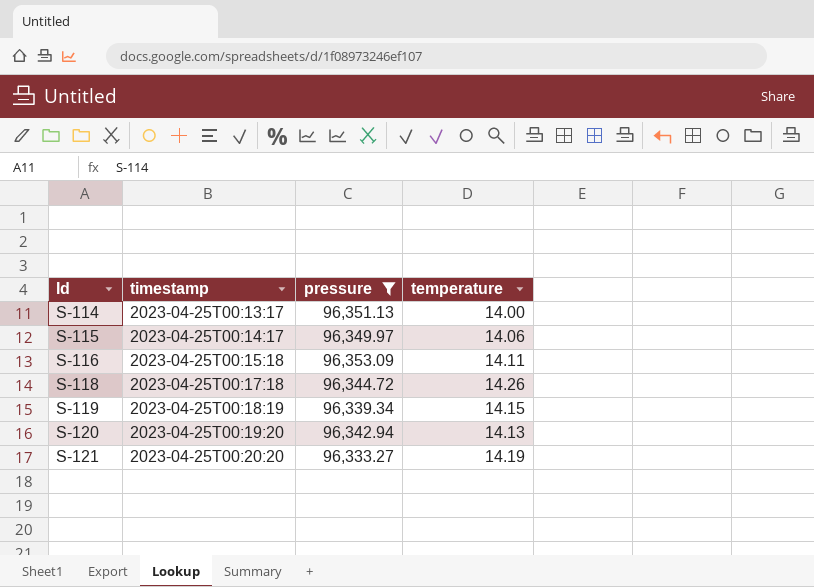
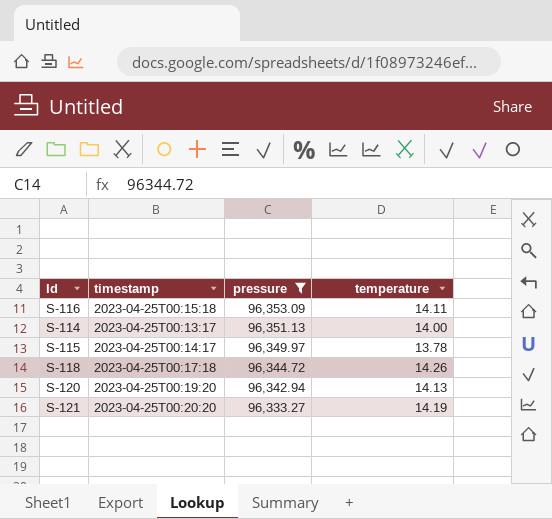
row order: Id ascending -> pressure descending
row S-119: 2023-04-25T00:18:19 | 96,339.34 | 14.15 -> none
S-115 | temperature: 14.06 -> 13.78

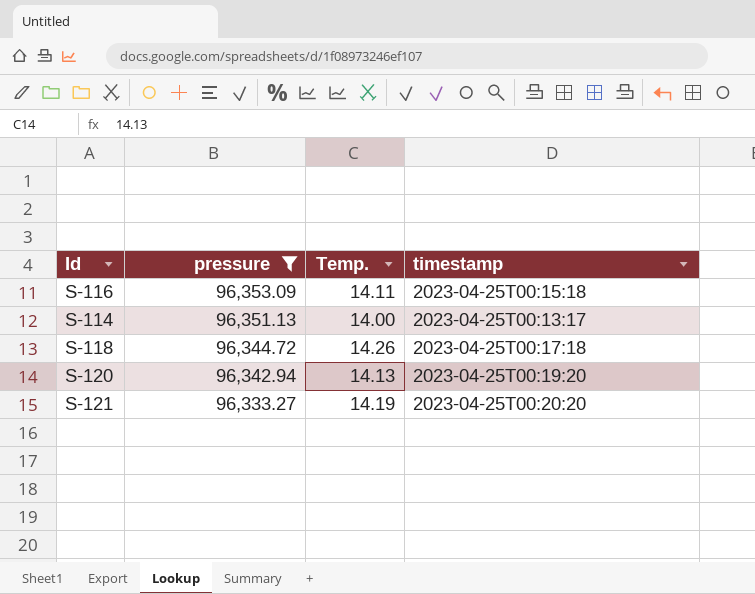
column name: temperature -> Temp.
column timestamp | position: 2 -> 4
row S-115: 2023-04-25T00:14:17 | 96,349.97 | 13.78 -> none

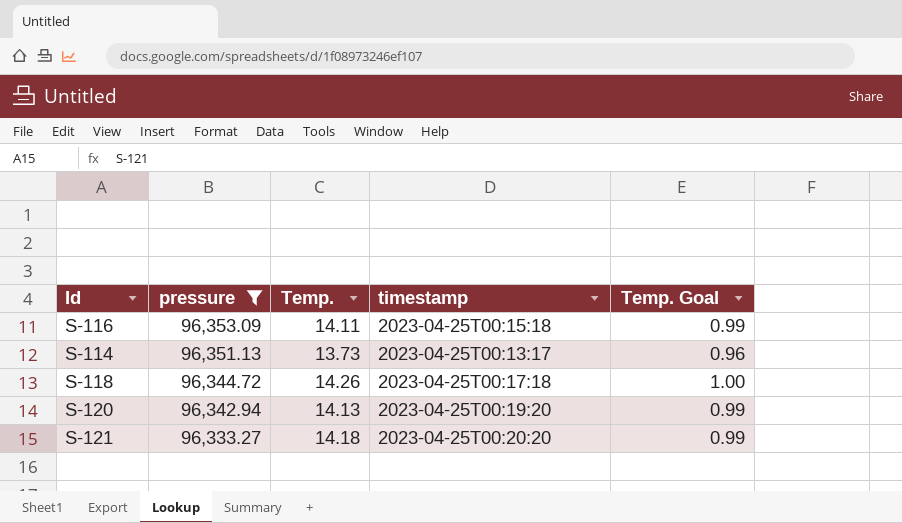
column Temp. Goal | formula: none -> [Temp.] * 0.07
S-114 | Temp.: 14.00 -> 13.73
S-121 | Temp.: 14.19 -> 14.18

